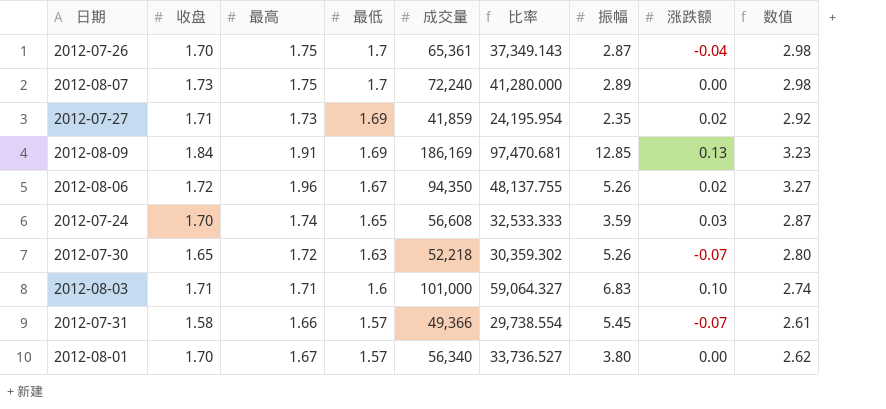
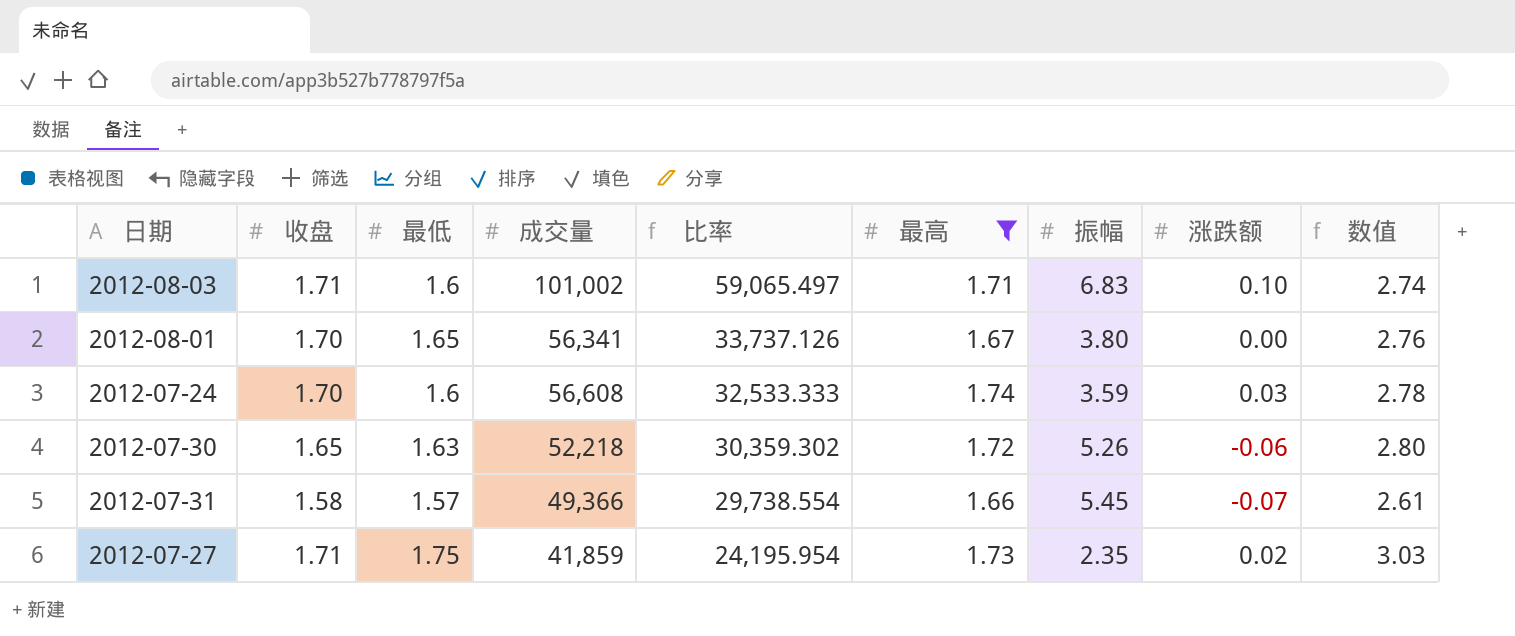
filter: none -> 最高 <= 1.74
row order: 最低 descending -> 比率 descending
column 最高 | position: 3 -> 6
2012-08-03 | 成交量: 101,000 -> 101,002
2012-08-03 | 比率: 59,064.327 -> 59,065.497
2012-08-01 | 最低: 1.57 -> 1.65
2012-08-01 | 成交量: 56,340 -> 56,341
2012-08-01 | 比率: 33,736.527 -> 33,737.126
2012-08-01 | 数值: 2.62 -> 2.76
2012-07-24 | 最低: 1.65 -> 1.6
2012-07-24 | 数值: 2.87 -> 2.78
2012-07-30 | 涨跌额: -0.07 -> -0.06
2012-07-27 | 最低: 1.69 -> 1.75
2012-07-27 | 数值: 2.92 -> 3.03

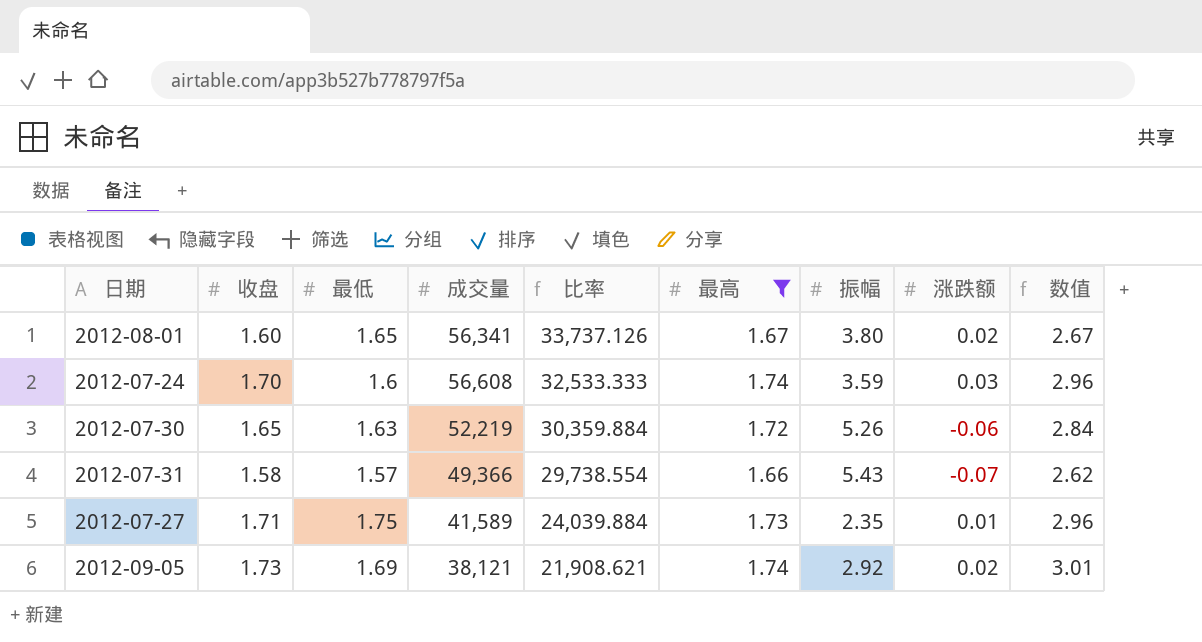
column 数值 | formula: [最低] * [最高] -> [收盘] * [最高]
row 2012-08-03: 1.71 | 1.6 | 101,002 | 59,065.497 | 1.71 | 6.83 | 0.10 | 2.74 -> none
2012-08-01 | 收盘: 1.70 -> 1.60
2012-08-01 | 涨跌额: 0.00 -> 0.02
2012-07-30 | 成交量: 52,218 -> 52,219
2012-07-30 | 比率: 30,359.302 -> 30,359.884
2012-07-31 | 振幅: 5.45 -> 5.43
2012-07-27 | 成交量: 41,859 -> 41,589
2012-07-27 | 比率: 24,195.954 -> 24,039.884
2012-07-27 | 涨跌额: 0.02 -> 0.01
row 2012-09-05: none -> 1.73 | 1.69 | 38,121 | 21,908.621 | 1.74 | 2.92 | 0.02 | 3.01

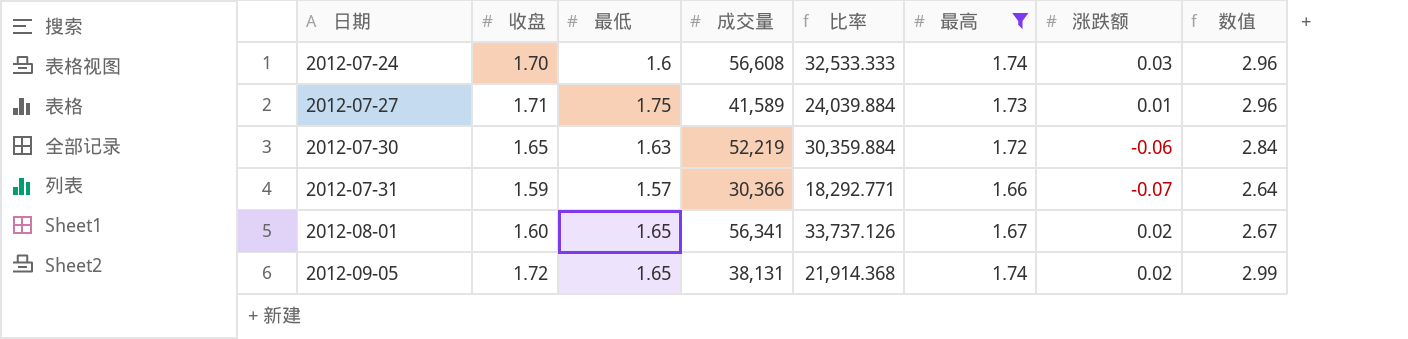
row order: 比率 descending -> 日期 ascending
column 振幅 | position: 7 -> none
2012-07-31 | 收盘: 1.58 -> 1.59
2012-07-31 | 成交量: 49,366 -> 30,366
2012-07-31 | 比率: 29,738.554 -> 18,292.771
2012-07-31 | 数值: 2.62 -> 2.64
2012-09-05 | 收盘: 1.73 -> 1.72
2012-09-05 | 最低: 1.69 -> 1.65
2012-09-05 | 成交量: 38,121 -> 38,131
2012-09-05 | 比率: 21,908.621 -> 21,914.368
2012-09-05 | 数值: 3.01 -> 2.99

